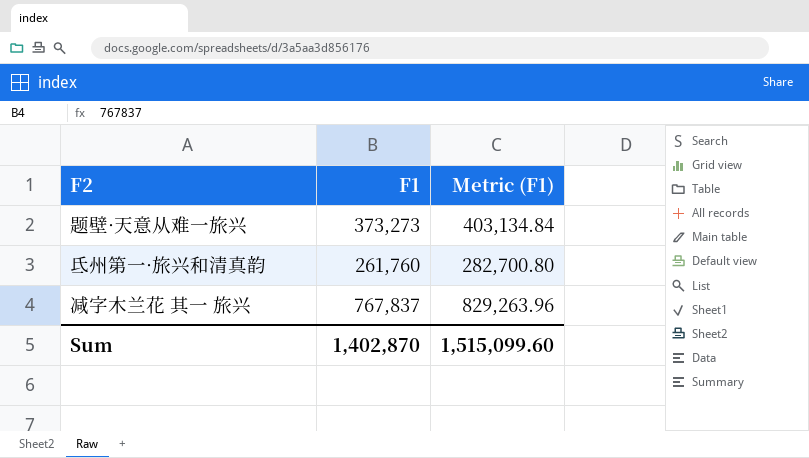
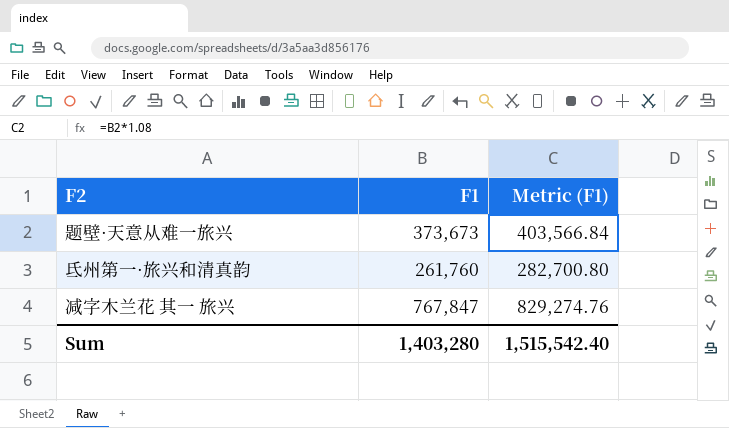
题壁·天意从难一旅兴 | F1: 373,273 -> 373,673
题壁·天意从难一旅兴 | Metric (F1): 403,134.84 -> 403,566.84
减字木兰花 其一 旅兴 | F1: 767,837 -> 767,847
减字木兰花 其一 旅兴 | Metric (F1): 829,263.96 -> 829,274.76
Sum | F1: 1,402,870 -> 1,403,280
Sum | Metric (F1): 1,515,099.60 -> 1,515,542.40

